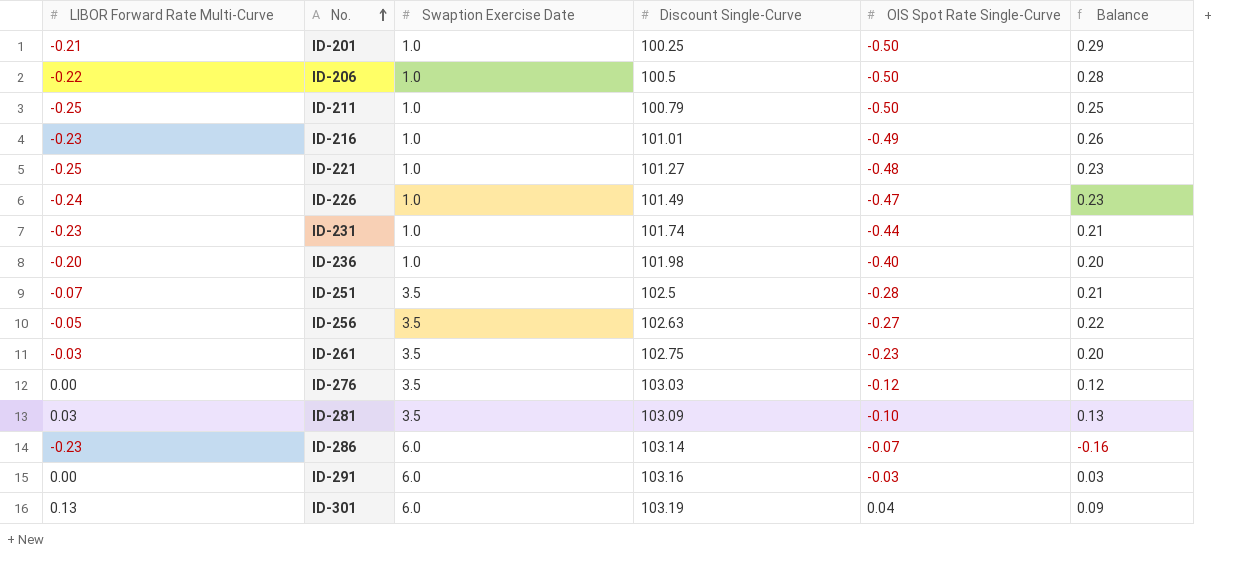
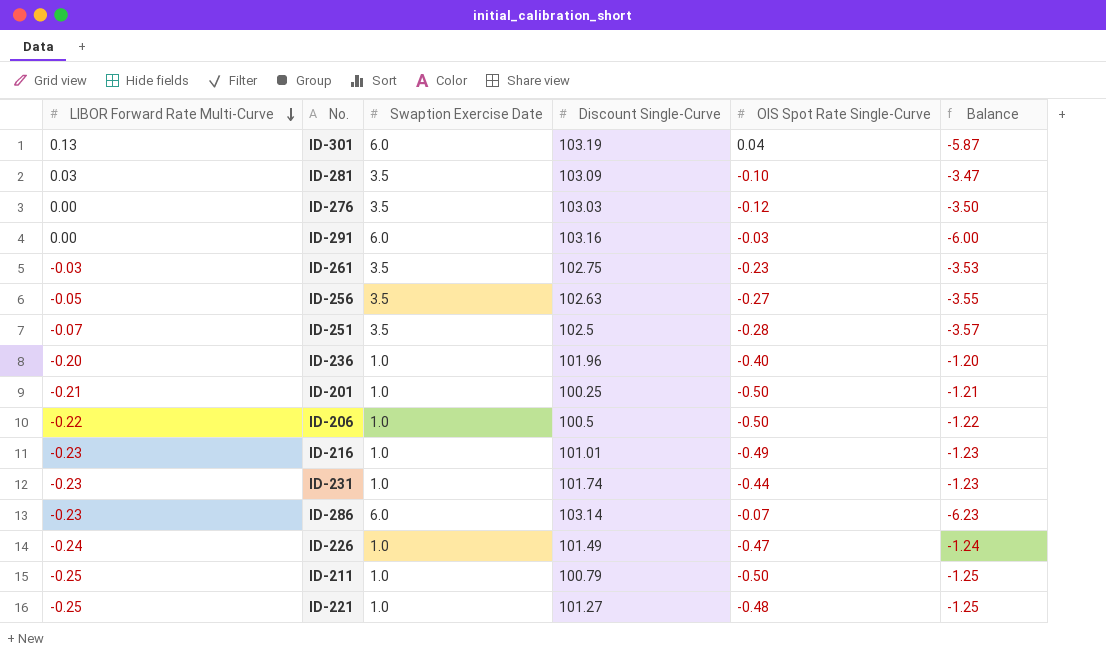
row order: No. ascending -> LIBOR Forward Rate Multi-Curve descending
column Balance | formula: [LIBOR Forward Rate Multi-Curve] - [OIS Spot Rate Single-Curve] -> [LIBOR Forward Rate Multi-Curve] - [Swaption Exercise Date]
ID-236 | Discount Single-Curve: 101.98 -> 101.96

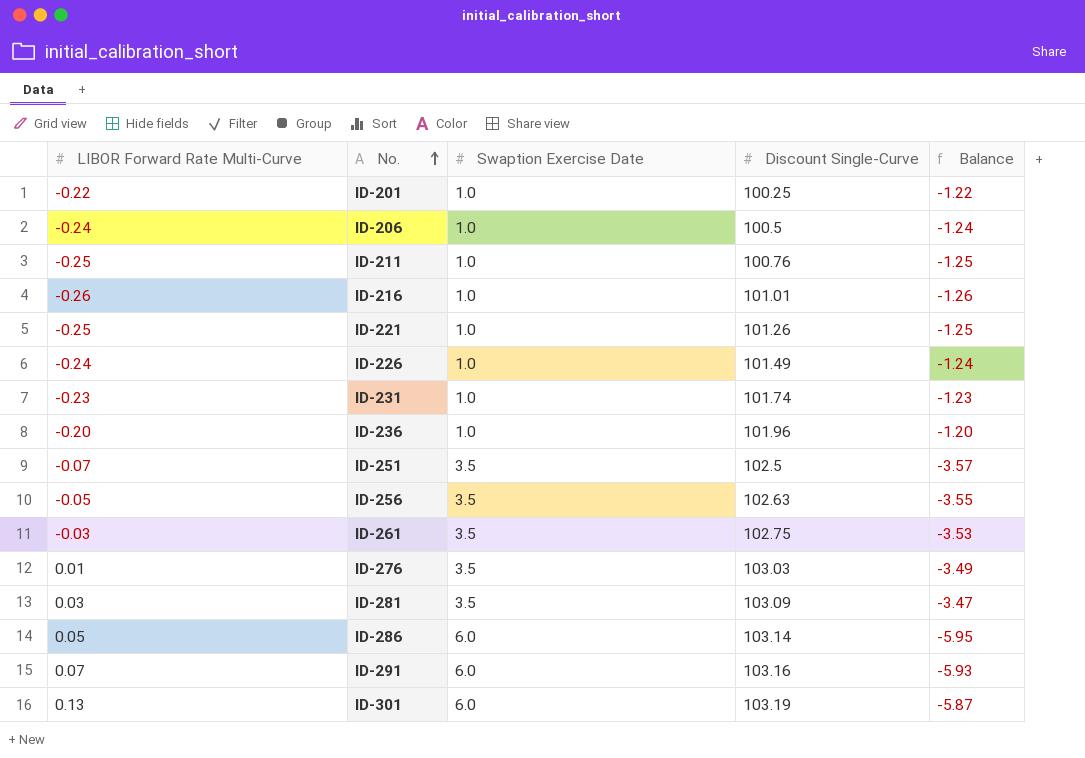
row order: LIBOR Forward Rate Multi-Curve descending -> No. ascending
column OIS Spot Rate Single-Curve | position: 5 -> none
ID-201 | LIBOR Forward Rate Multi-Curve: -0.21 -> -0.22
ID-201 | Balance: -1.21 -> -1.22
ID-206 | LIBOR Forward Rate Multi-Curve: -0.22 -> -0.24
ID-206 | Balance: -1.22 -> -1.24
ID-211 | Discount Single-Curve: 100.79 -> 100.76
ID-216 | LIBOR Forward Rate Multi-Curve: -0.23 -> -0.26
ID-216 | Balance: -1.23 -> -1.26
ID-221 | Discount Single-Curve: 101.27 -> 101.26
ID-276 | LIBOR Forward Rate Multi-Curve: 0.00 -> 0.01
ID-276 | Balance: -3.50 -> -3.49
ID-286 | LIBOR Forward Rate Multi-Curve: -0.23 -> 0.05
ID-286 | Balance: -6.23 -> -5.95
ID-291 | LIBOR Forward Rate Multi-Curve: 0.00 -> 0.07
ID-291 | Balance: -6.00 -> -5.93

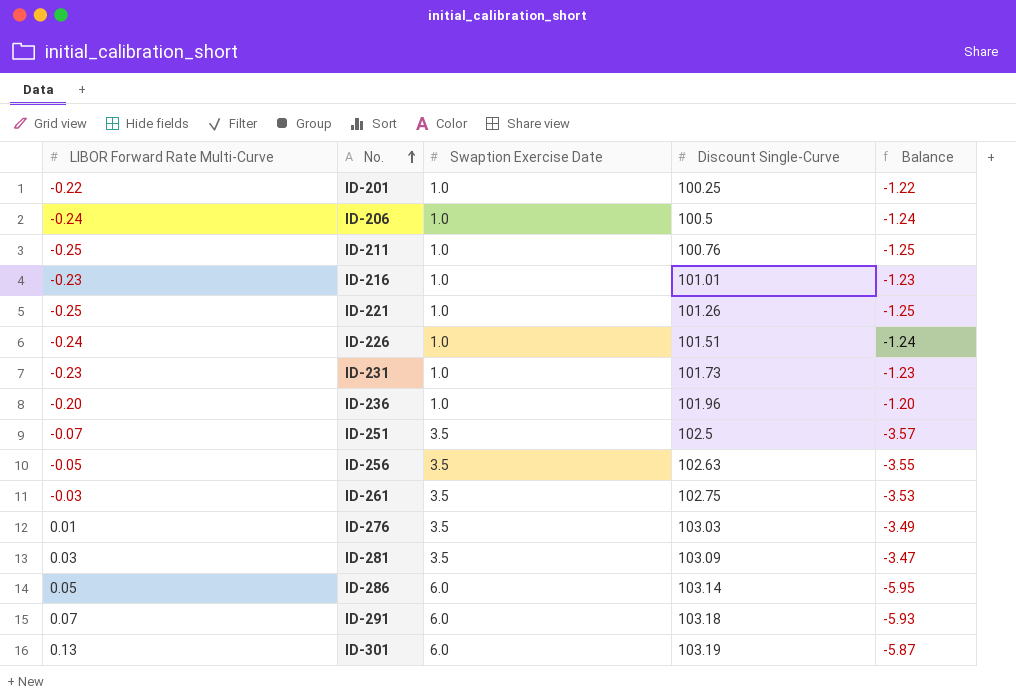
ID-216 | LIBOR Forward Rate Multi-Curve: -0.26 -> -0.23
ID-216 | Balance: -1.26 -> -1.23
ID-226 | Discount Single-Curve: 101.49 -> 101.51
ID-231 | Discount Single-Curve: 101.74 -> 101.73
ID-291 | Discount Single-Curve: 103.16 -> 103.18

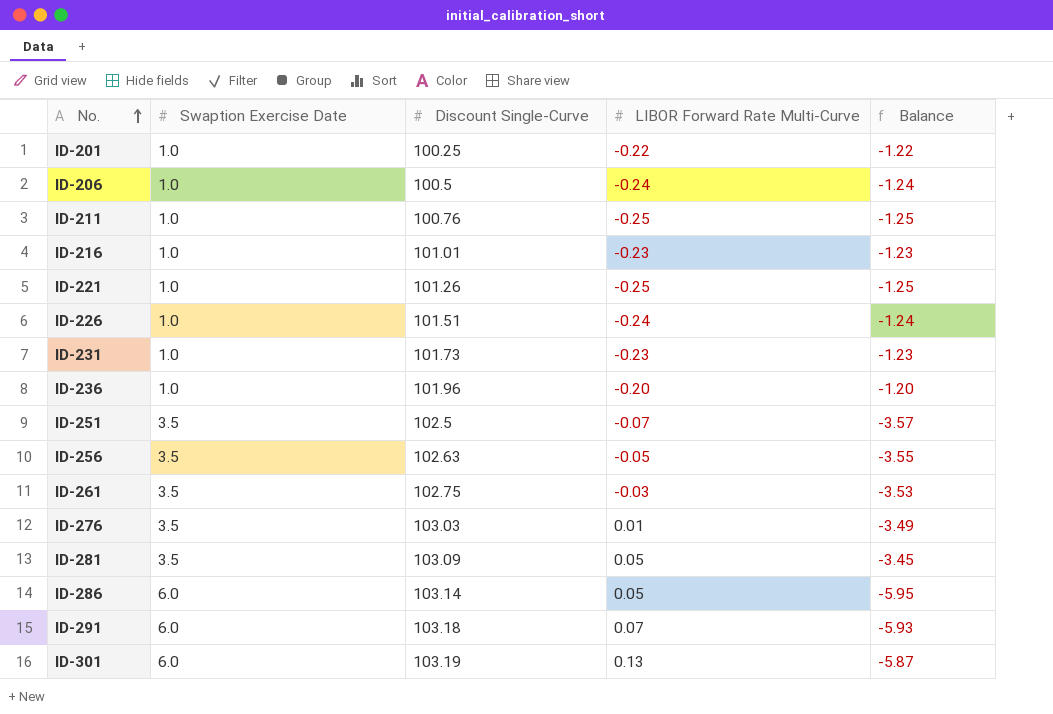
column LIBOR Forward Rate Multi-Curve | position: 1 -> 4
ID-281 | LIBOR Forward Rate Multi-Curve: 0.03 -> 0.05
ID-281 | Balance: -3.47 -> -3.45

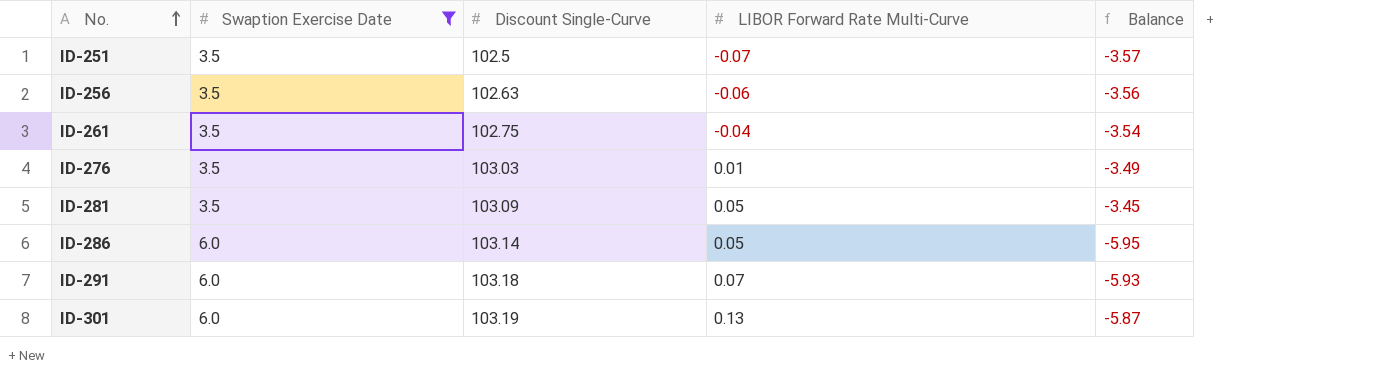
filter: none -> Swaption Exercise Date != 1.0
ID-256 | LIBOR Forward Rate Multi-Curve: -0.05 -> -0.06
ID-256 | Balance: -3.55 -> -3.56
ID-261 | LIBOR Forward Rate Multi-Curve: -0.03 -> -0.04
ID-261 | Balance: -3.53 -> -3.54

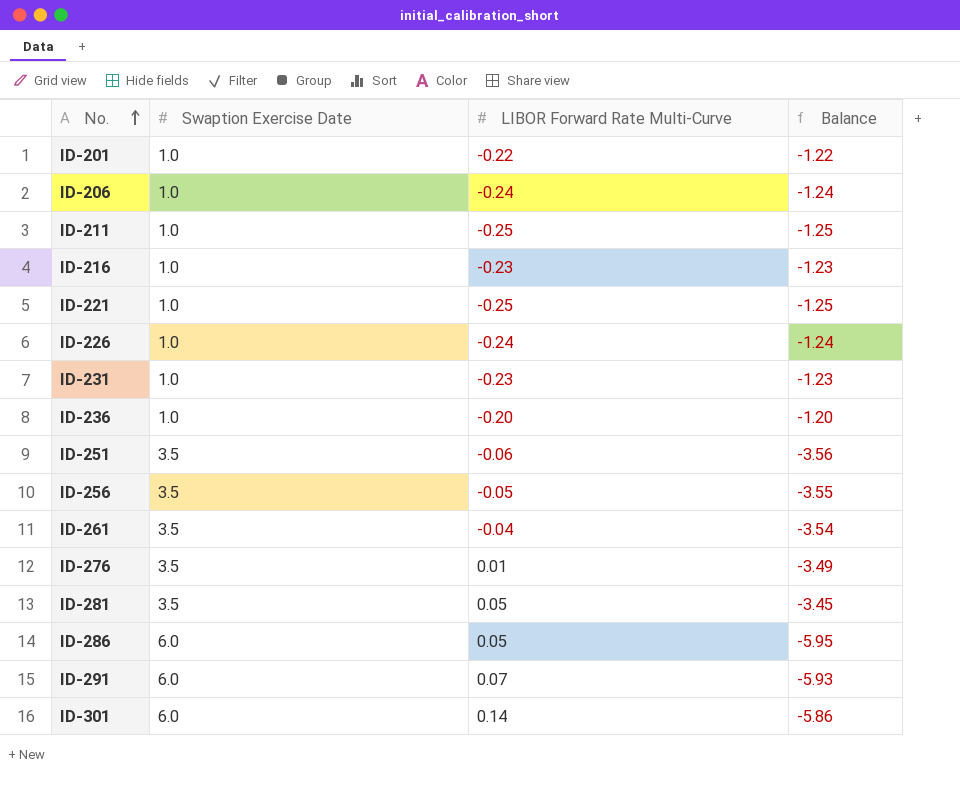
filter: Swaption Exercise Date != 1.0 -> none
column Discount Single-Curve | position: 3 -> none
ID-251 | LIBOR Forward Rate Multi-Curve: -0.07 -> -0.06
ID-251 | Balance: -3.57 -> -3.56
ID-256 | LIBOR Forward Rate Multi-Curve: -0.06 -> -0.05
ID-256 | Balance: -3.56 -> -3.55
ID-301 | LIBOR Forward Rate Multi-Curve: 0.13 -> 0.14
ID-301 | Balance: -5.87 -> -5.86

